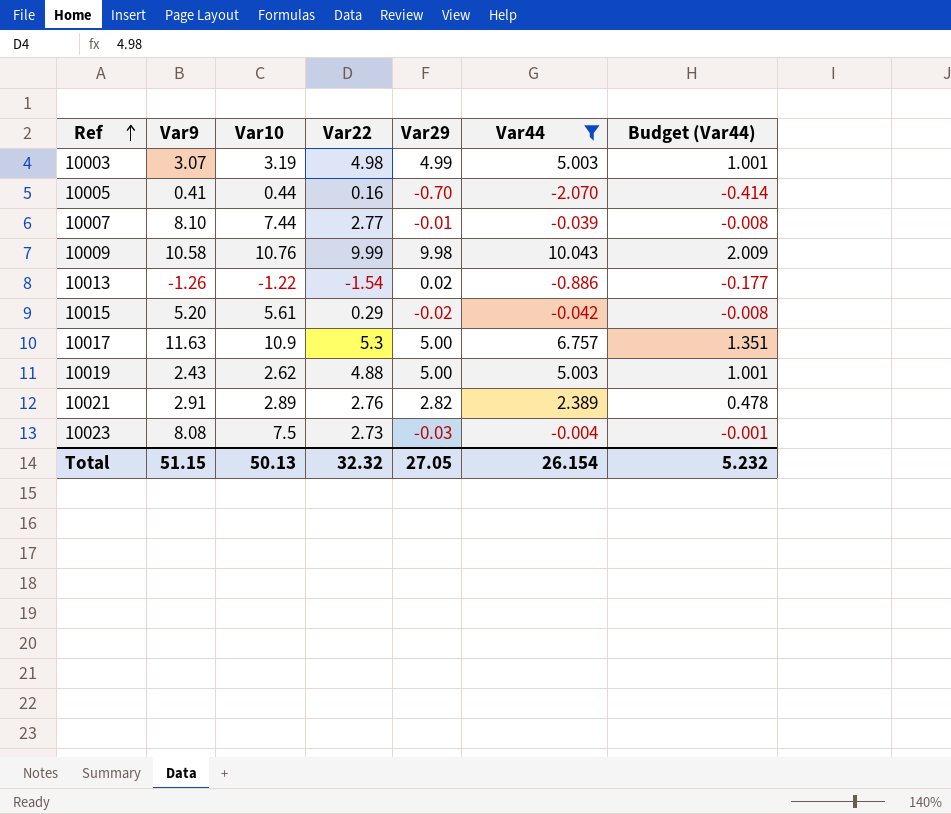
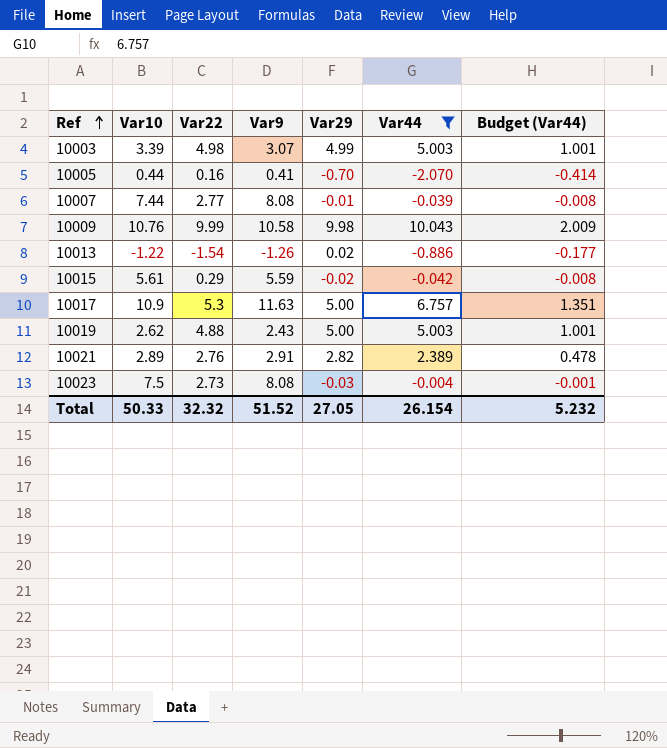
column Var9 | position: 2 -> 4
10003 | Var10: 3.19 -> 3.39
10007 | Var9: 8.10 -> 8.08
10015 | Var9: 5.20 -> 5.59
Total | Var10: 50.13 -> 50.33
Total | Var9: 51.15 -> 51.52

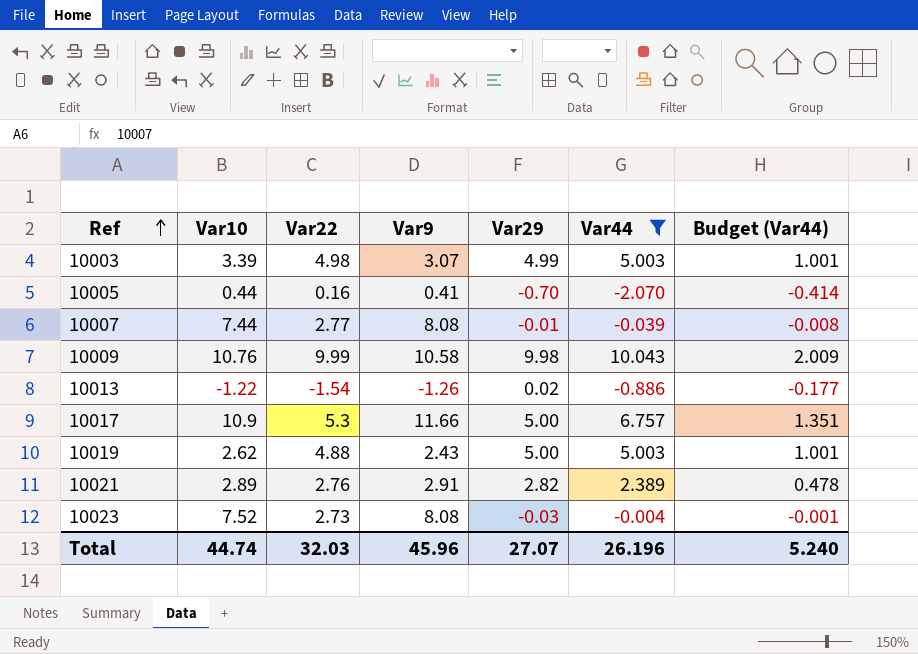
row 10015: 5.61 | 0.29 | 5.59 | -0.02 | -0.042 | -0.008 -> none
10017 | Var9: 11.63 -> 11.66
10023 | Var10: 7.5 -> 7.52
Total | Var10: 50.33 -> 44.74
Total | Var22: 32.32 -> 32.03
Total | Var9: 51.52 -> 45.96
Total | Var29: 27.05 -> 27.07
Total | Var44: 26.154 -> 26.196
Total | Budget (Var44): 5.232 -> 5.240

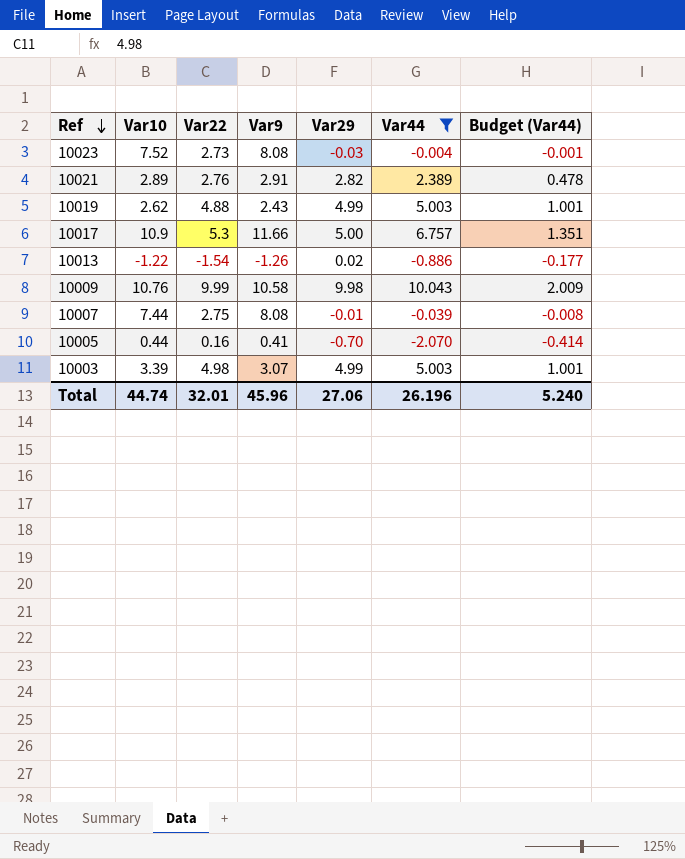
row order: Ref ascending -> Ref descending
10019 | Var29: 5.00 -> 4.99
10007 | Var22: 2.77 -> 2.75
Total | Var22: 32.03 -> 32.01
Total | Var29: 27.07 -> 27.06

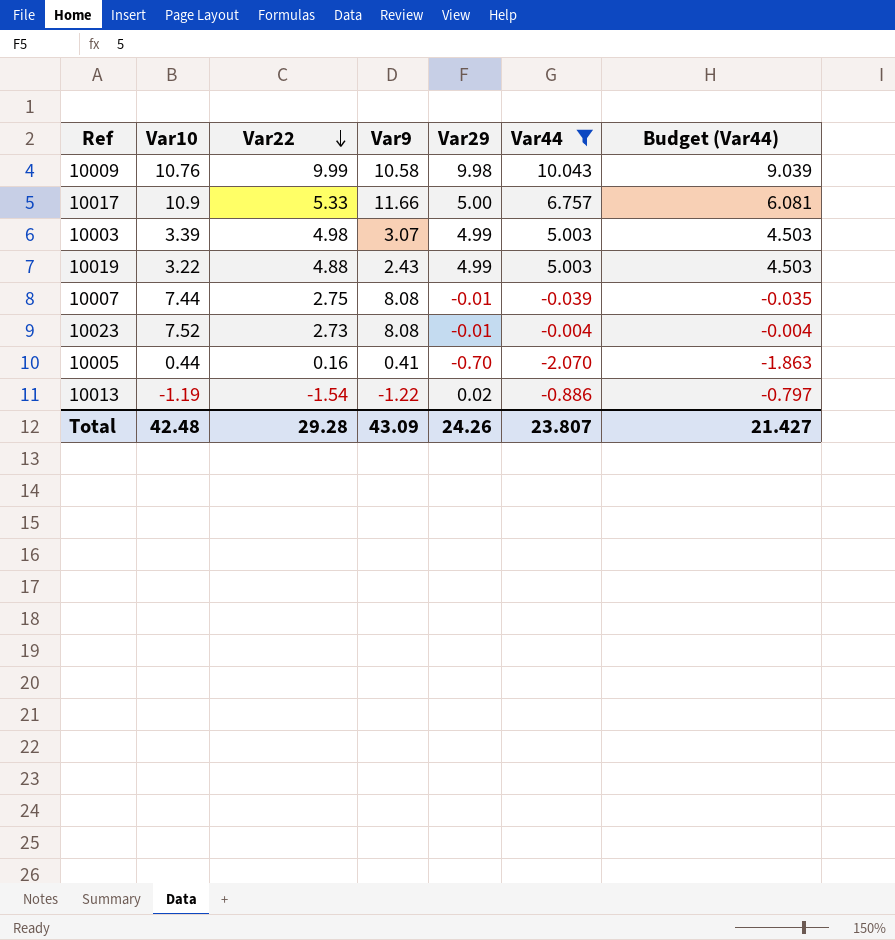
row order: Ref descending -> Var22 descending
column Budget (Var44) | formula: [Var44] * 0.2 -> [Var44] * 0.9
row 10021: 2.89 | 2.76 | 2.91 | 2.82 | 2.389 | 0.478 -> none
10017 | Var22: 5.3 -> 5.33
10019 | Var10: 2.62 -> 3.22
10023 | Var29: -0.03 -> -0.01
10013 | Var10: -1.22 -> -1.19
10013 | Var9: -1.26 -> -1.22
Total | Var10: 44.74 -> 42.48
Total | Var22: 32.01 -> 29.28
Total | Var9: 45.96 -> 43.09
Total | Var29: 27.06 -> 24.26
Total | Var44: 26.196 -> 23.807
Total | Budget (Var44): 5.240 -> 21.427

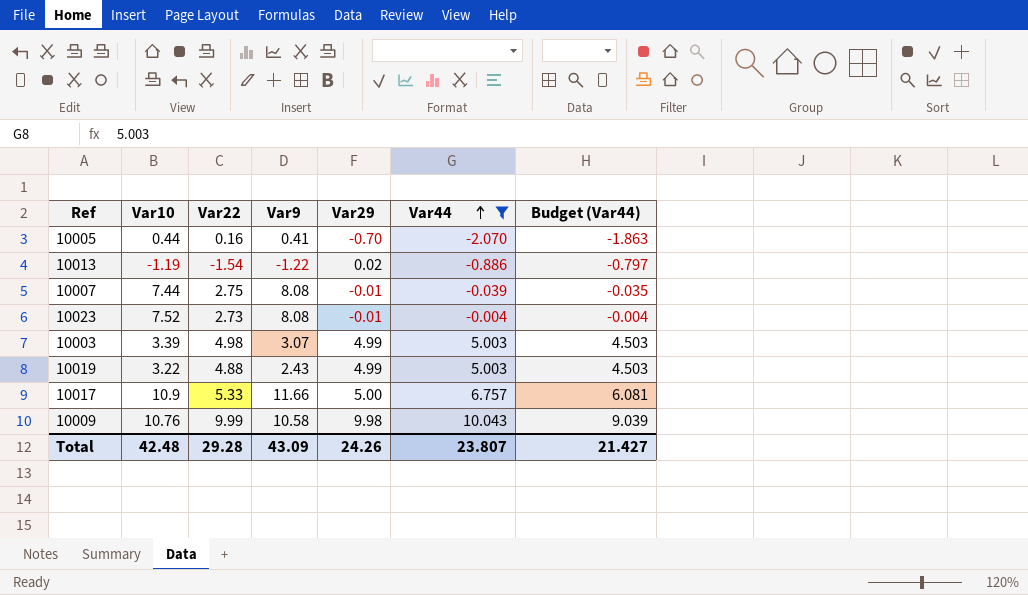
row order: Var22 descending -> Var44 ascending

